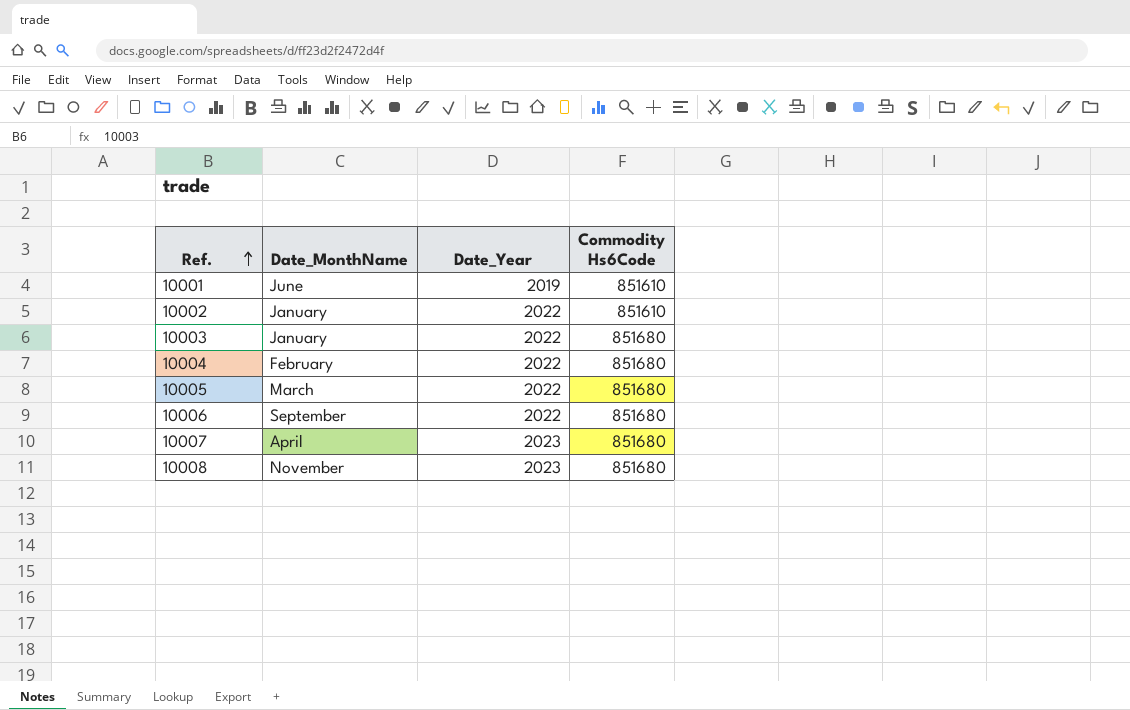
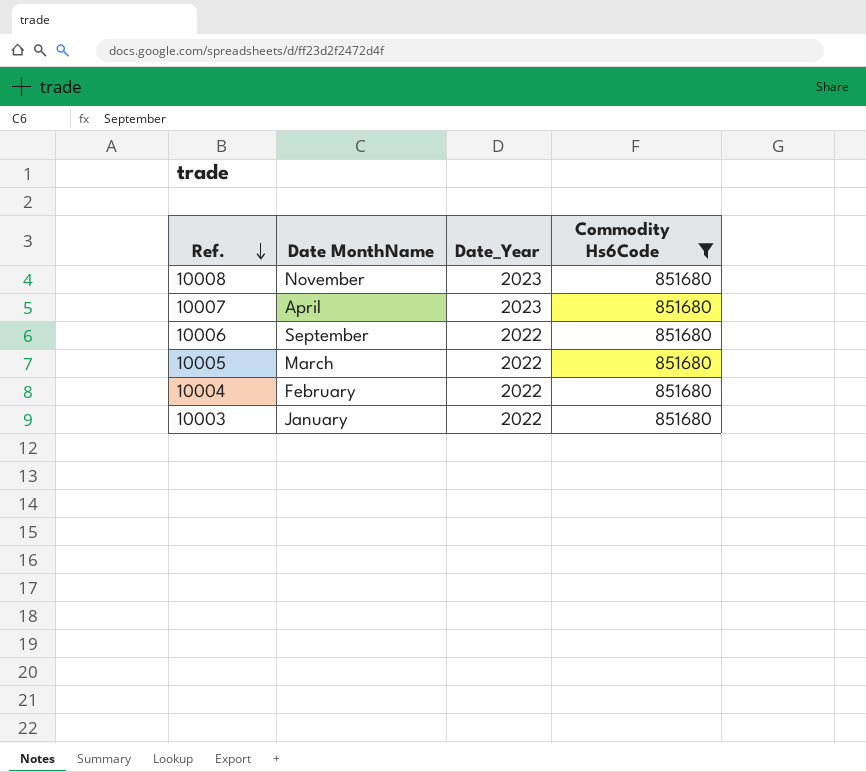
filter: none -> Commodity Hs6Code = 851680
row order: Ref. ascending -> Ref. descending
column name: Date_MonthName -> Date MonthName

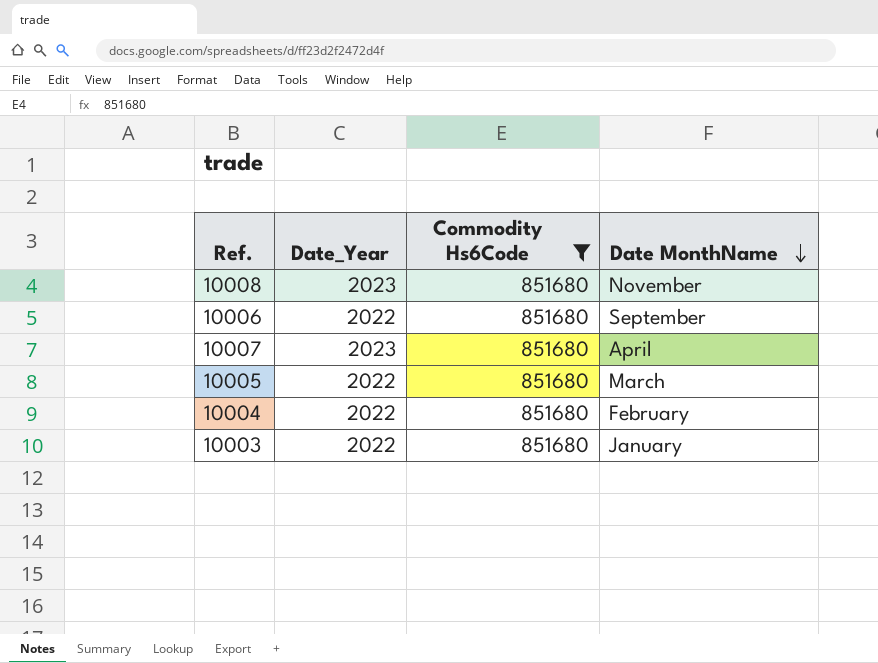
row order: Ref. descending -> Date MonthName descending
column Date MonthName | position: 2 -> 4

